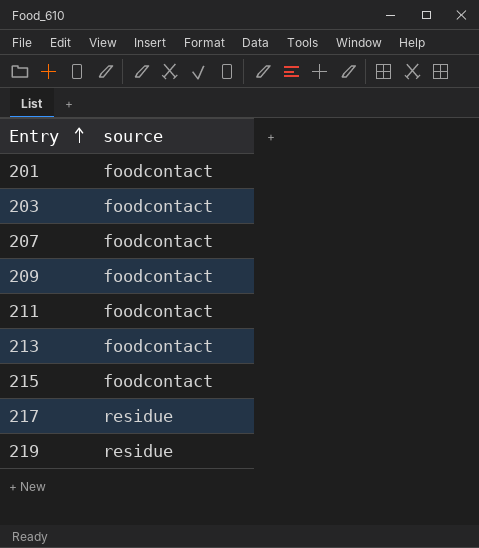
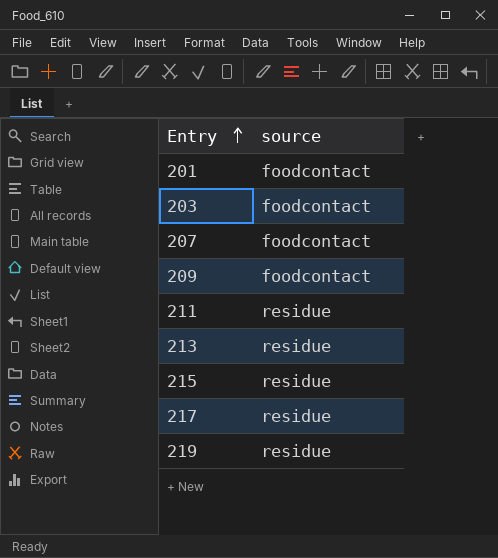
211 | source: foodcontact -> residue
213 | source: foodcontact -> residue
215 | source: foodcontact -> residue

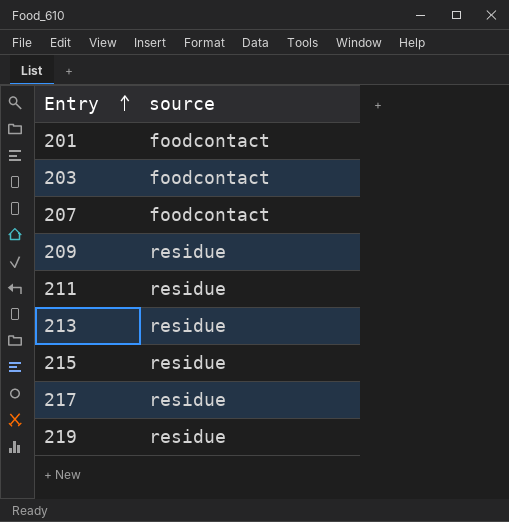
209 | source: foodcontact -> residue

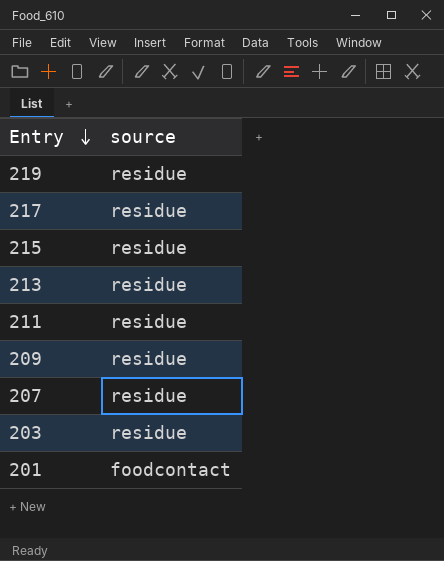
row order: Entry ascending -> Entry descending
207 | source: foodcontact -> residue
203 | source: foodcontact -> residue

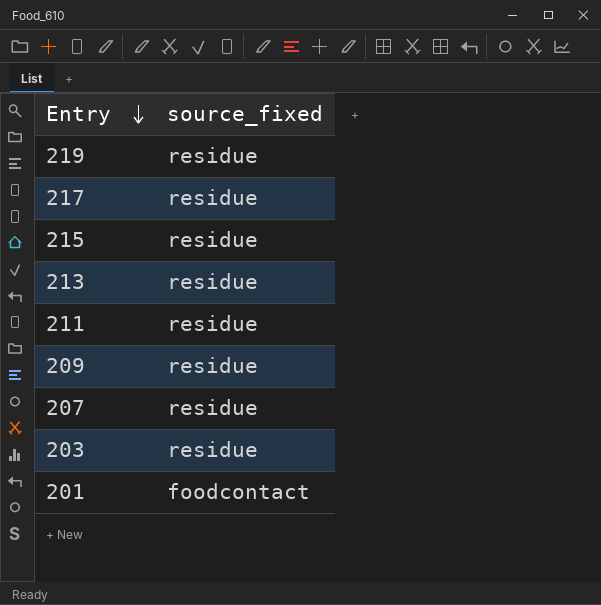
column name: source -> source_fixed

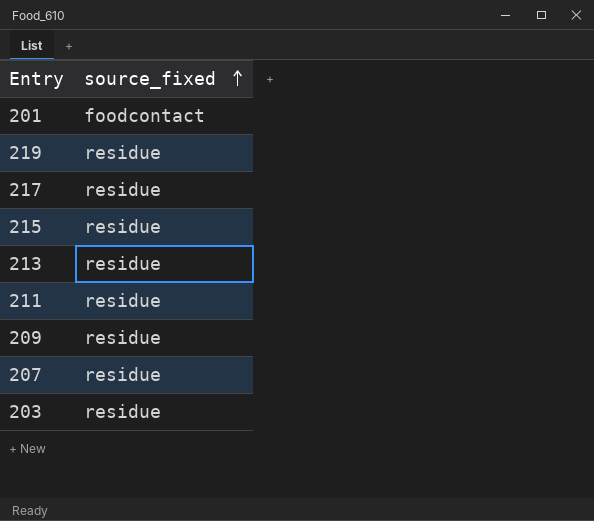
row order: Entry descending -> source_fixed ascending

